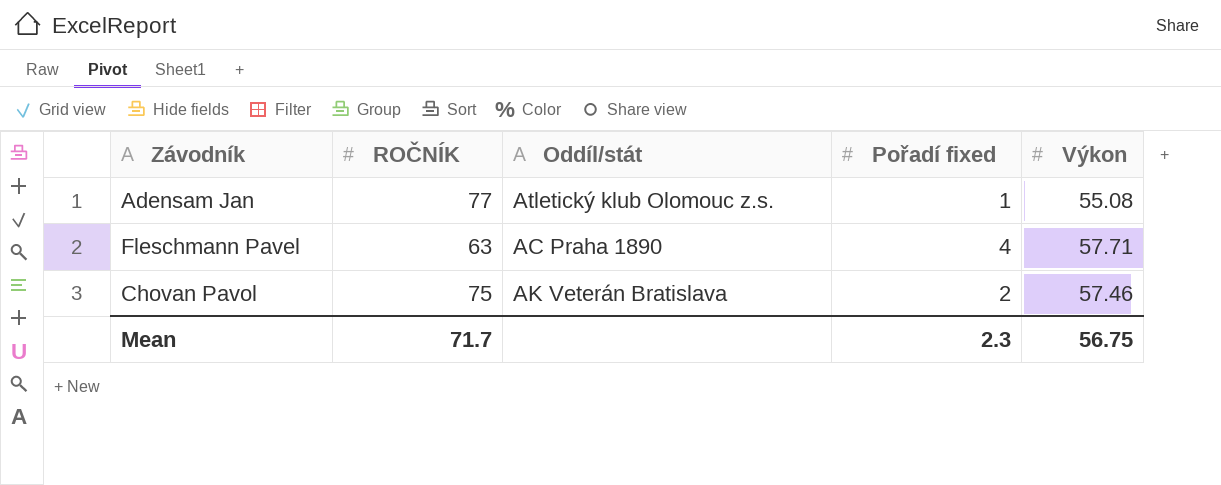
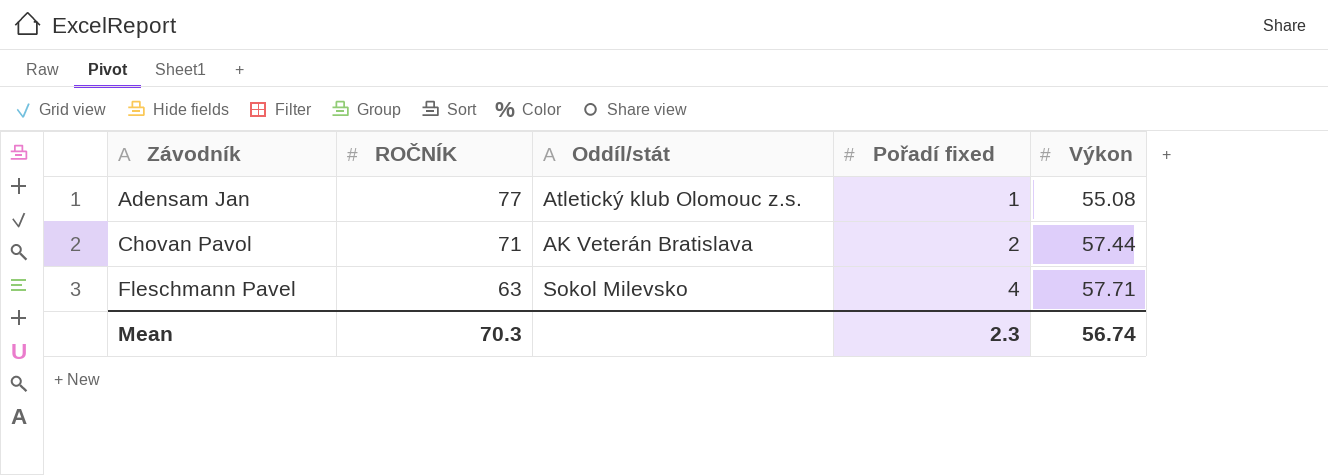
row order: none -> Závodník ascending
Chovan Pavol | ROČNÍK: 75 -> 71
Chovan Pavol | Výkon: 57.46 -> 57.44
Fleschmann Pavel | Oddíl/stát: AC Praha 1890 -> Sokol Milevsko
Mean | ROČNÍK: 71.7 -> 70.3
Mean | Výkon: 56.75 -> 56.74

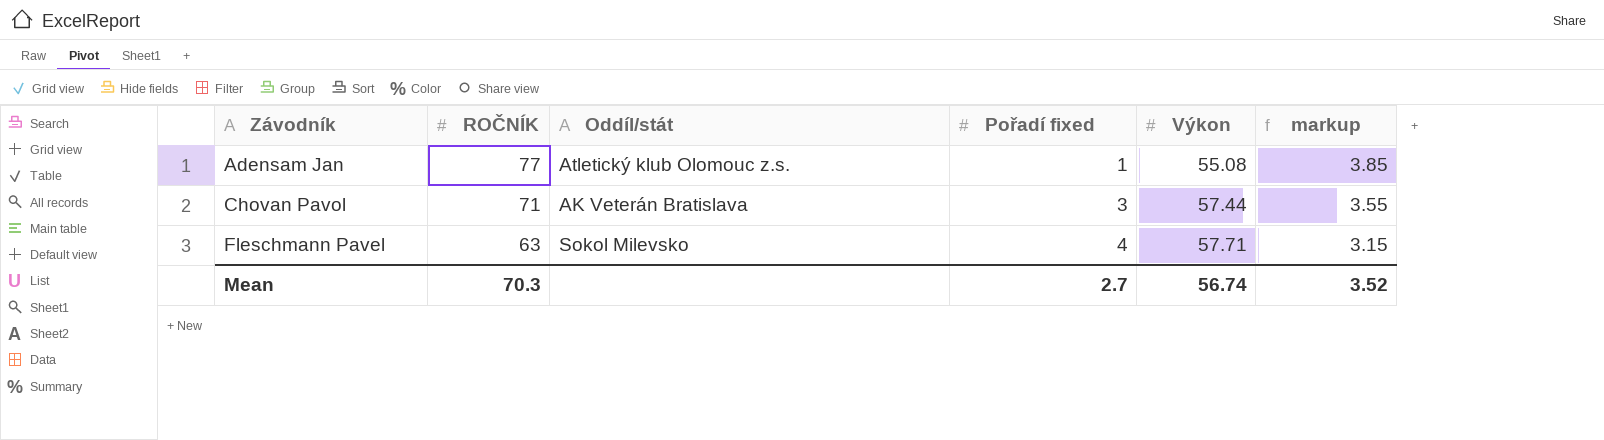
column markup | formula: none -> [ROČNÍK] * 0.05
Chovan Pavol | Pořadí fixed: 2 -> 3
Mean | Pořadí fixed: 2.3 -> 2.7

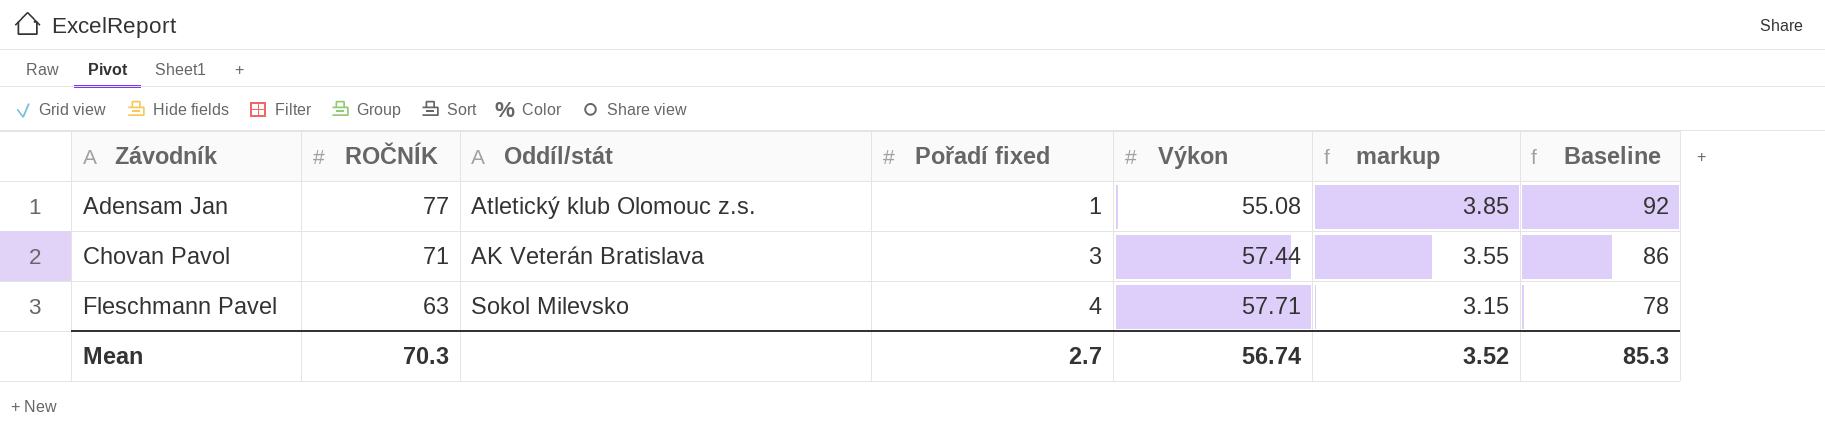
column Baseline | formula: none -> [ROČNÍK] + 15

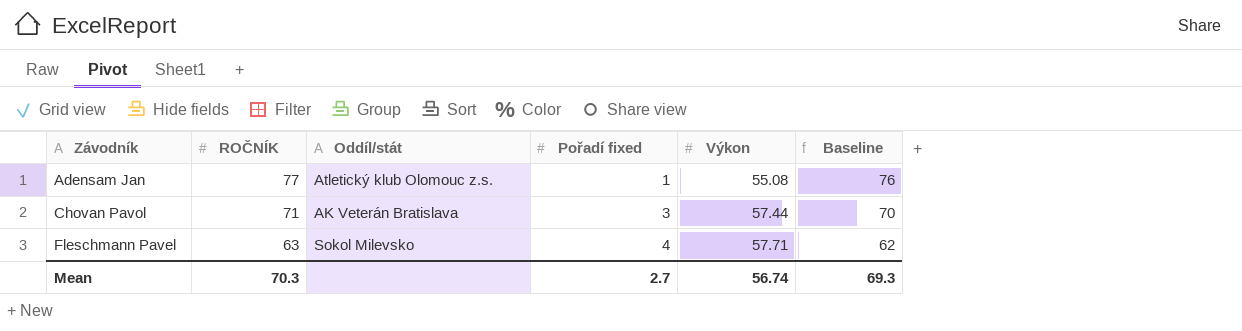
column markup | formula: [ROČNÍK] * 0.05 -> none
column Baseline | formula: [ROČNÍK] + 15 -> [ROČNÍK] - 1
Mean | Baseline: 85.3 -> 69.3

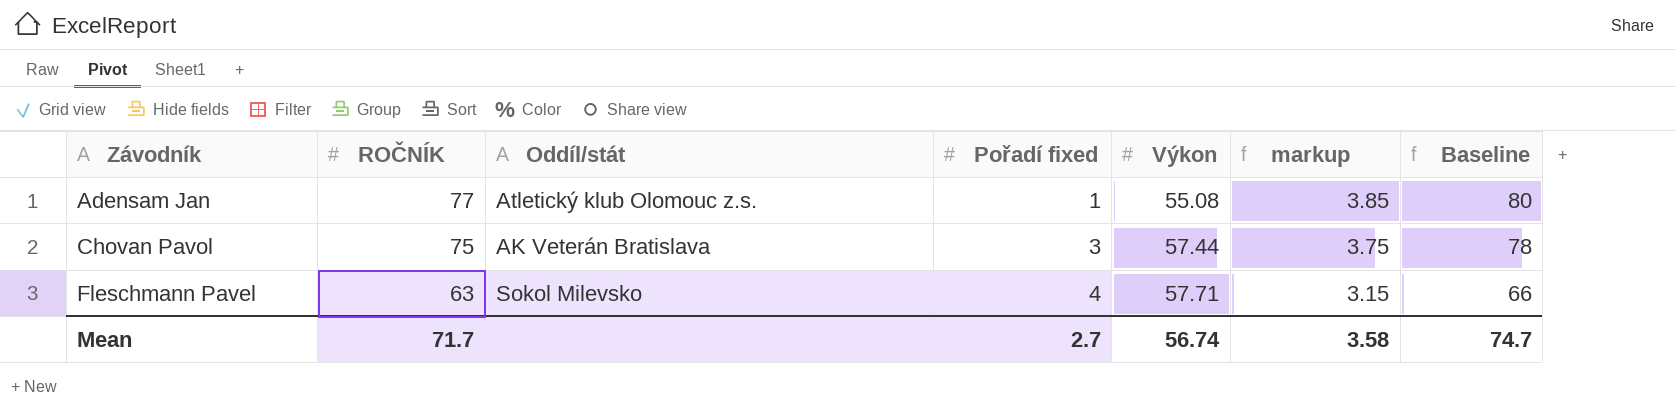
column markup | formula: none -> [ROČNÍK] * 0.05
column Baseline | formula: [ROČNÍK] - 1 -> [ROČNÍK] + 3
Chovan Pavol | ROČNÍK: 71 -> 75
Mean | ROČNÍK: 70.3 -> 71.7
Mean | Baseline: 69.3 -> 74.7

